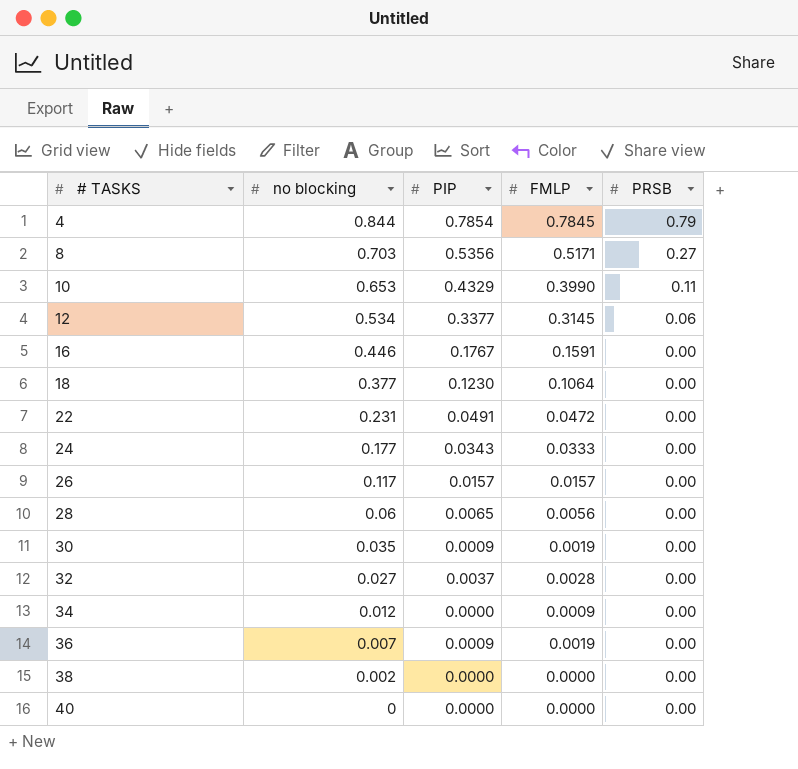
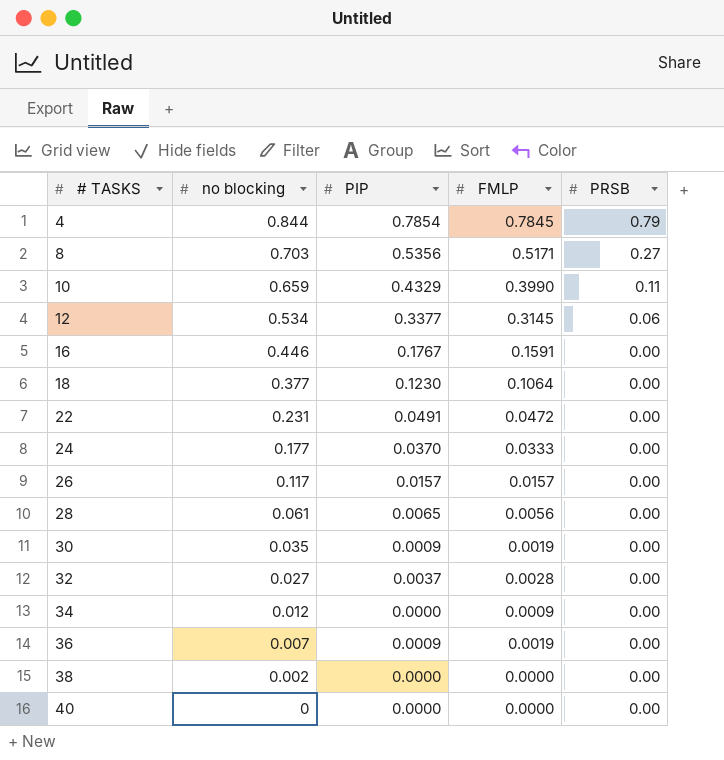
10 | no blocking: 0.653 -> 0.659
24 | PIP: 0.0343 -> 0.0370
28 | no blocking: 0.06 -> 0.061

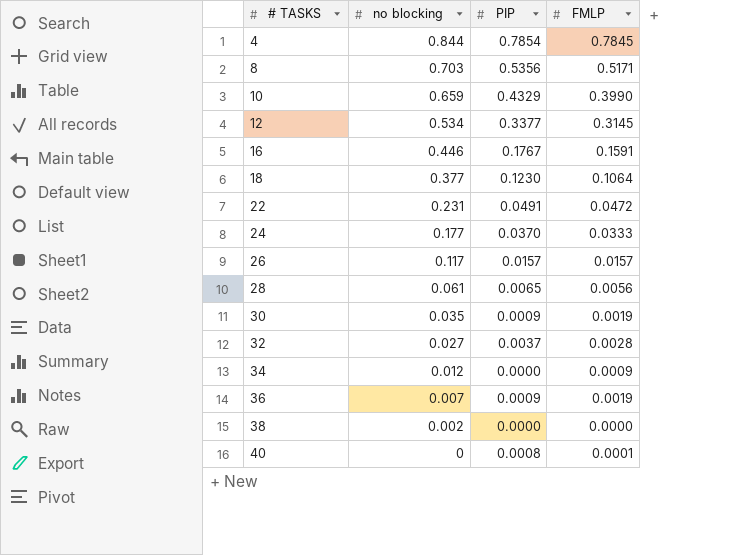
column PRSB | position: 5 -> none
40 | PIP: 0.0000 -> 0.0008
40 | FMLP: 0.0000 -> 0.0001

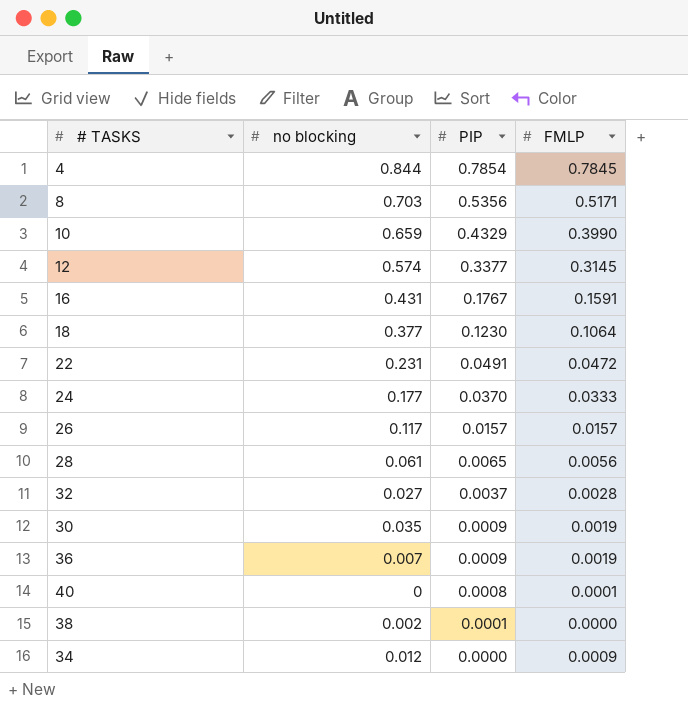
row order: # TASKS ascending -> PIP descending
12 | no blocking: 0.534 -> 0.574
16 | no blocking: 0.446 -> 0.431
38 | PIP: 0.0000 -> 0.0001

